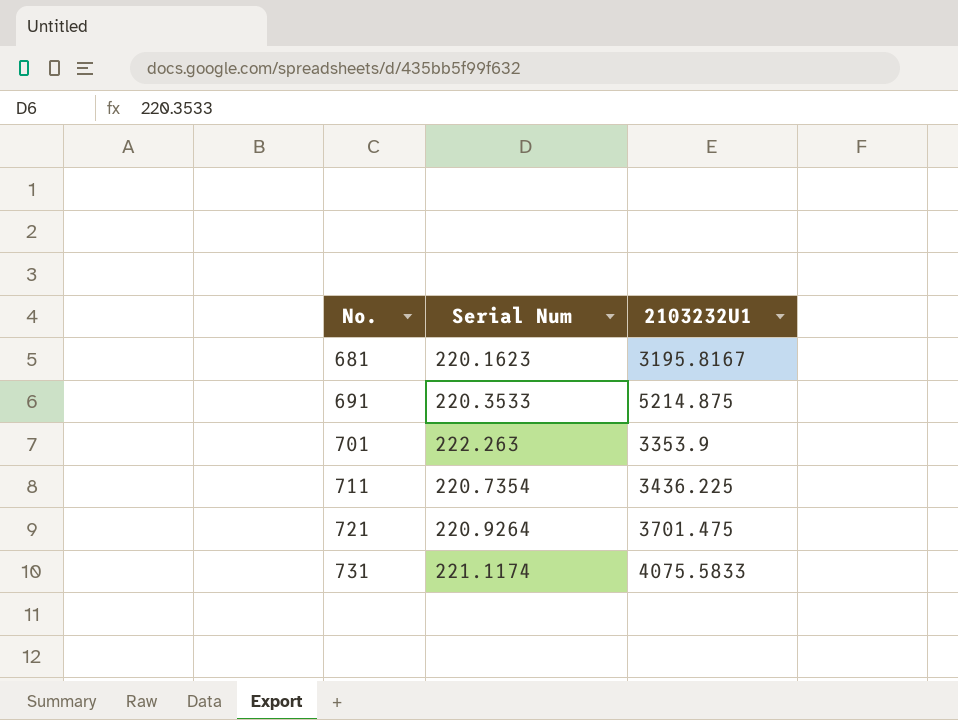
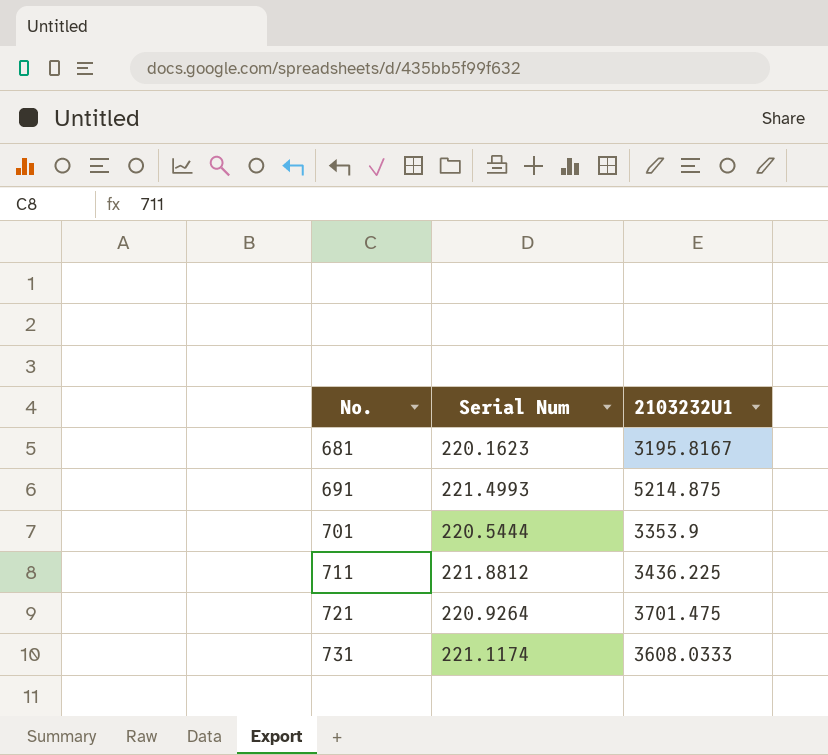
691 | Serial Num: 220.3533 -> 221.4993
701 | Serial Num: 222.263 -> 220.5444
711 | Serial Num: 220.7354 -> 221.8812
731 | 2103232U1: 4075.5833 -> 3608.0333

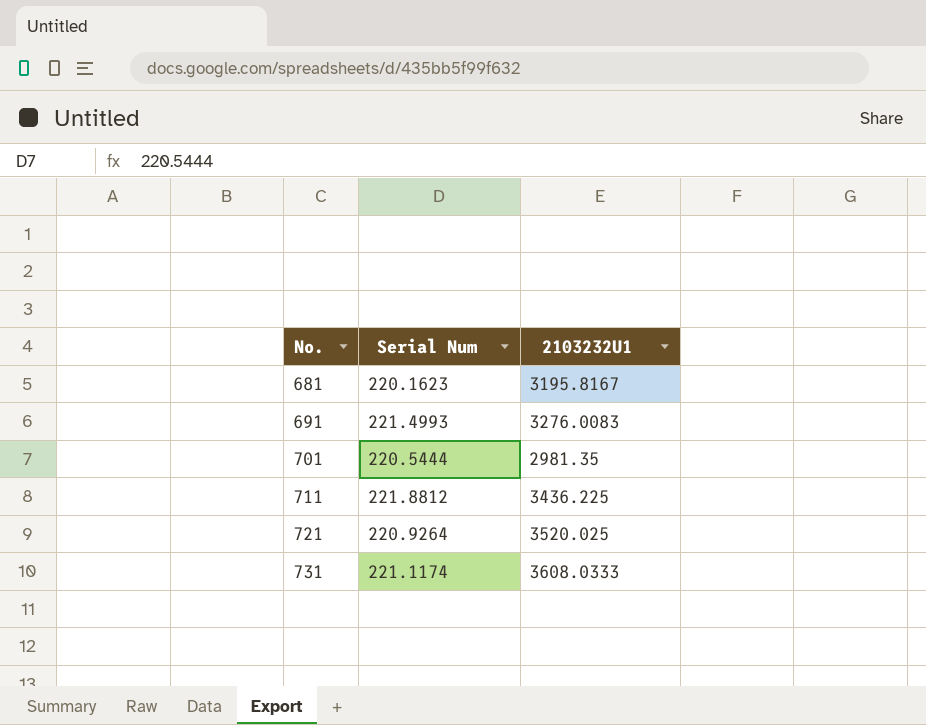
691 | 2103232U1: 5214.875 -> 3276.0083
701 | 2103232U1: 3353.9 -> 2981.35
721 | 2103232U1: 3701.475 -> 3520.025

